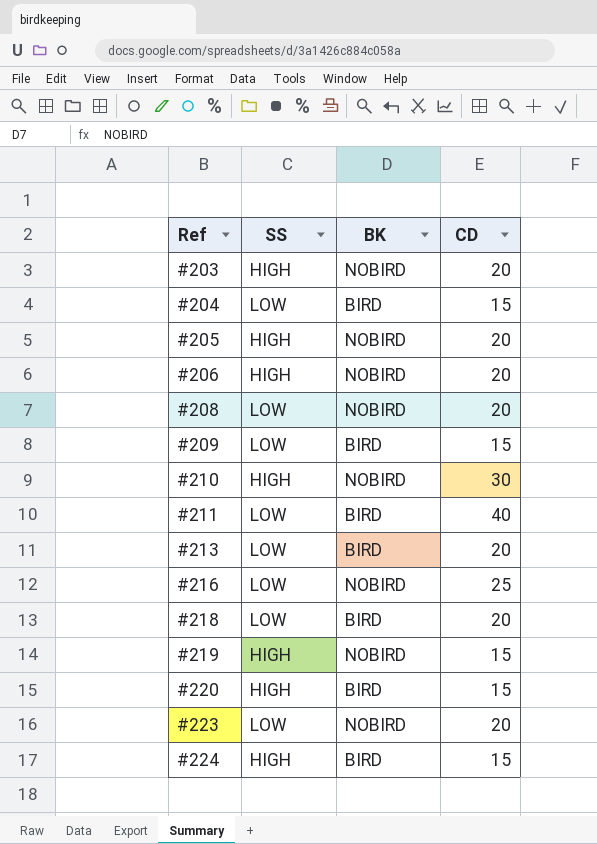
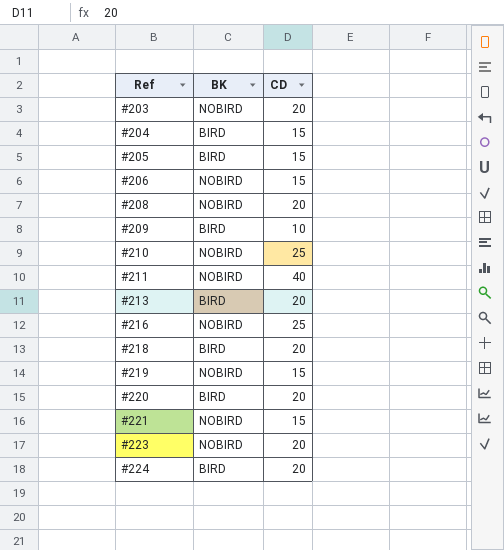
column SS | position: 2 -> none
#205 | BK: NOBIRD -> BIRD
#205 | CD: 20 -> 15
#206 | CD: 20 -> 15
#209 | CD: 15 -> 10
#210 | CD: 30 -> 25
#211 | BK: BIRD -> NOBIRD
#220 | CD: 15 -> 20
row #221: none -> NOBIRD | 15
#224 | CD: 15 -> 20

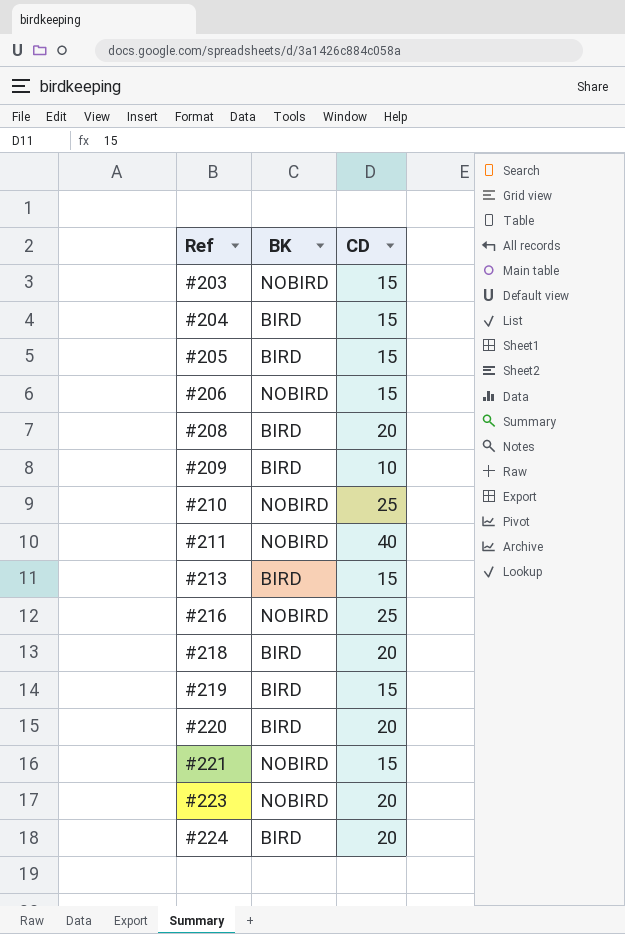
#203 | CD: 20 -> 15
#208 | BK: NOBIRD -> BIRD
#213 | CD: 20 -> 15
#219 | BK: NOBIRD -> BIRD

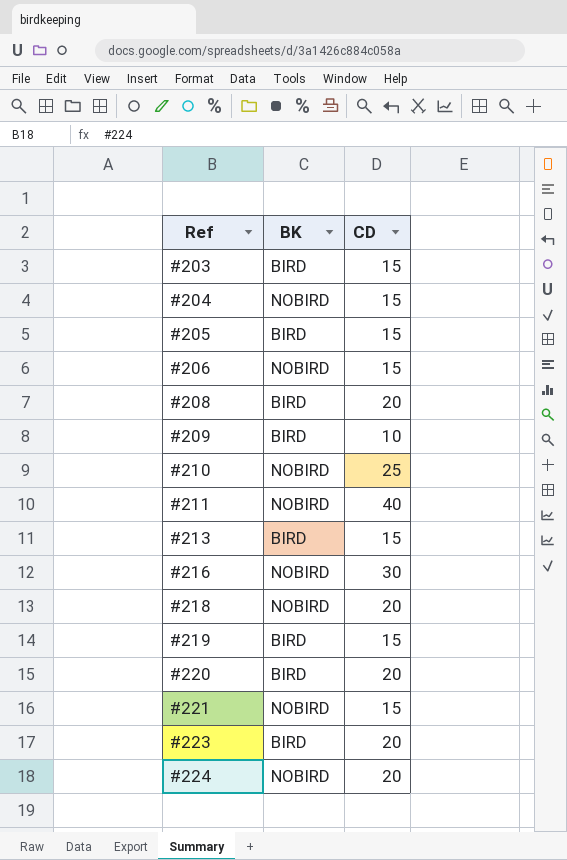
#203 | BK: NOBIRD -> BIRD
#204 | BK: BIRD -> NOBIRD
#216 | CD: 25 -> 30
#218 | BK: BIRD -> NOBIRD
#223 | BK: NOBIRD -> BIRD
#224 | BK: BIRD -> NOBIRD

